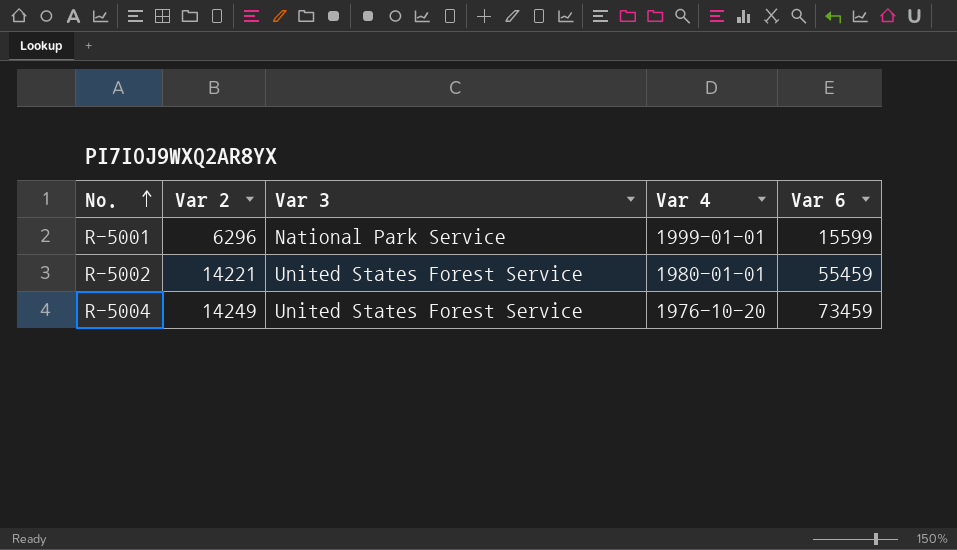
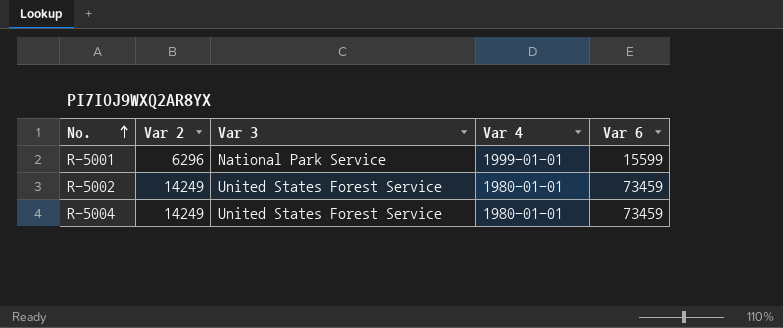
R-5002 | Var 2: 14221 -> 14249
R-5002 | Var 6: 55459 -> 73459
R-5004 | Var 4: 1976-10-20 -> 1980-01-01

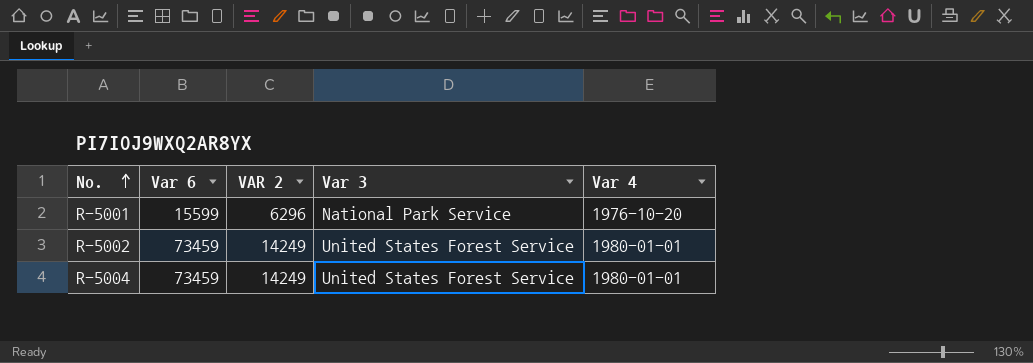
column Var 6 | position: 5 -> 2
column name: Var 2 -> VAR 2
R-5001 | Var 4: 1999-01-01 -> 1976-10-20

